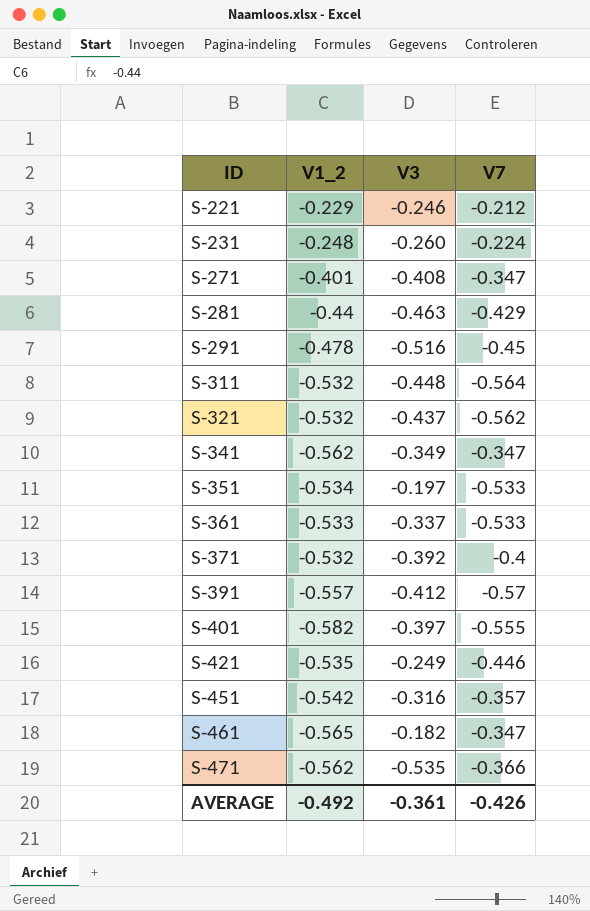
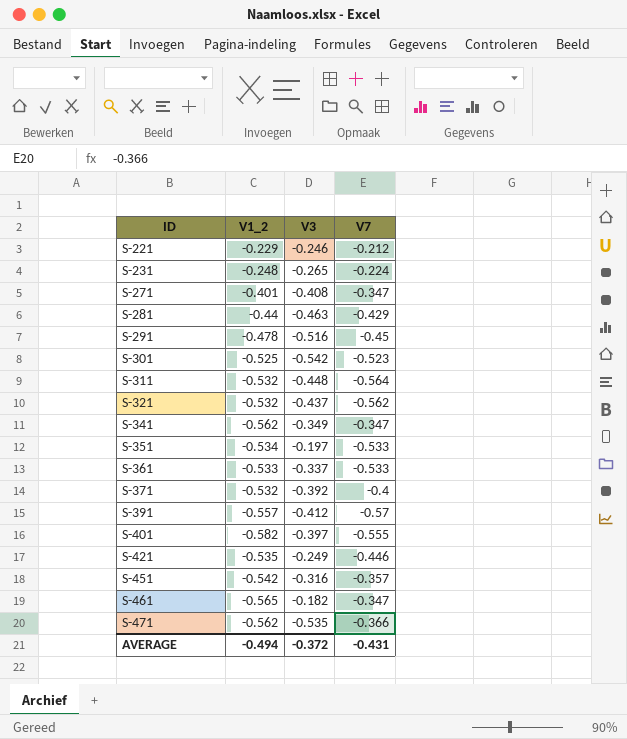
S-231 | V3: -0.260 -> -0.265
row S-301: none -> -0.525 | -0.542 | -0.523
AVERAGE | V1_2: -0.492 -> -0.494
AVERAGE | V3: -0.361 -> -0.372
AVERAGE | V7: -0.426 -> -0.431

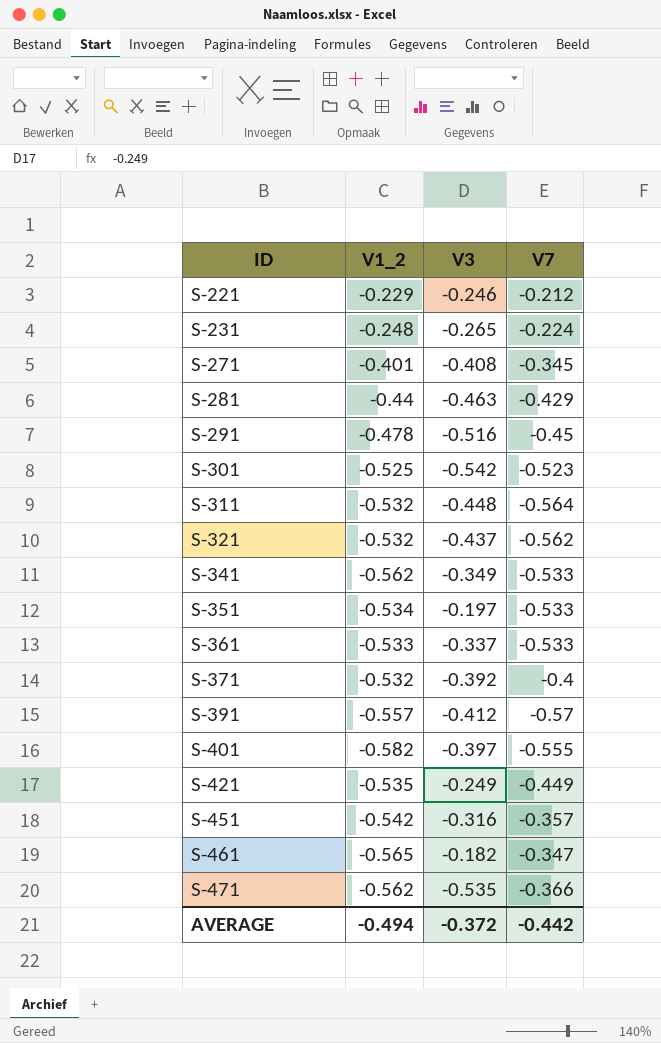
S-271 | V7: -0.347 -> -0.345
S-341 | V7: -0.347 -> -0.533
S-421 | V7: -0.446 -> -0.449
AVERAGE | V7: -0.431 -> -0.442

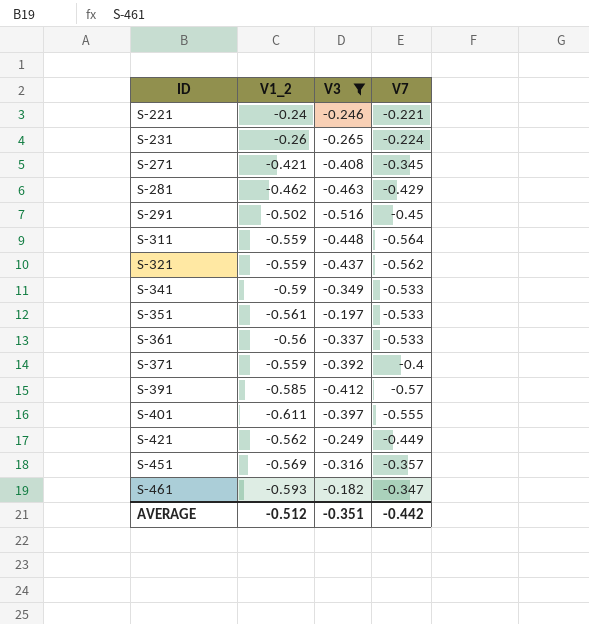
filter: none -> V3 >= -0.516
S-221 | V1_2: -0.229 -> -0.24
S-221 | V7: -0.212 -> -0.221
S-231 | V1_2: -0.248 -> -0.26
S-271 | V1_2: -0.401 -> -0.421
S-281 | V1_2: -0.44 -> -0.462
S-291 | V1_2: -0.478 -> -0.502
S-311 | V1_2: -0.532 -> -0.559
S-321 | V1_2: -0.532 -> -0.559
S-341 | V1_2: -0.562 -> -0.59
S-351 | V1_2: -0.534 -> -0.561
S-361 | V1_2: -0.533 -> -0.56
S-371 | V1_2: -0.532 -> -0.559
S-391 | V1_2: -0.557 -> -0.585
S-401 | V1_2: -0.582 -> -0.611
S-421 | V1_2: -0.535 -> -0.562
S-451 | V1_2: -0.542 -> -0.569
S-461 | V1_2: -0.565 -> -0.593
AVERAGE | V1_2: -0.494 -> -0.512
AVERAGE | V3: -0.372 -> -0.351

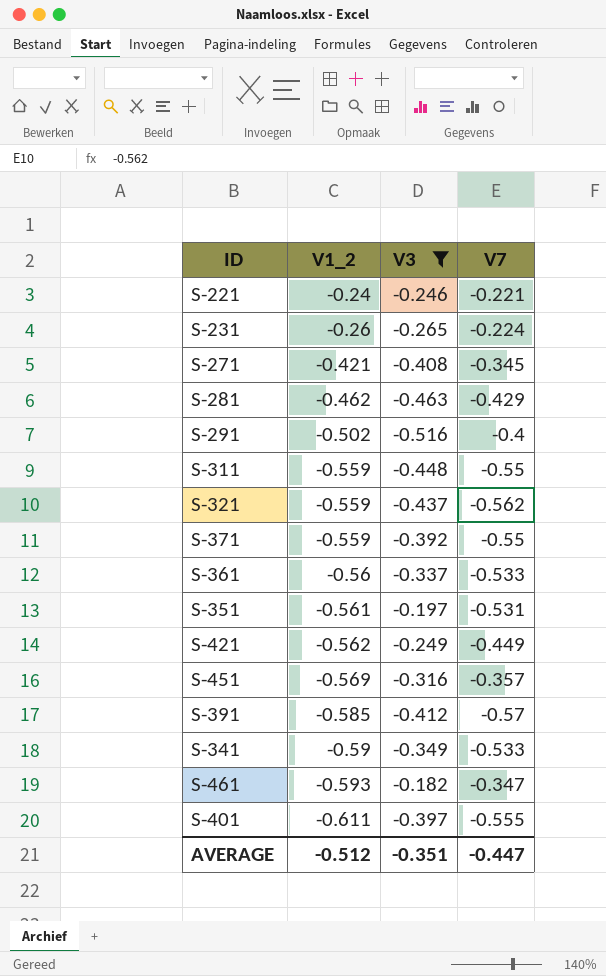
row order: ID ascending -> V1_2 descending
S-291 | V7: -0.45 -> -0.4
S-311 | V7: -0.564 -> -0.55
S-371 | V7: -0.4 -> -0.55
S-351 | V7: -0.533 -> -0.531
AVERAGE | V7: -0.442 -> -0.447

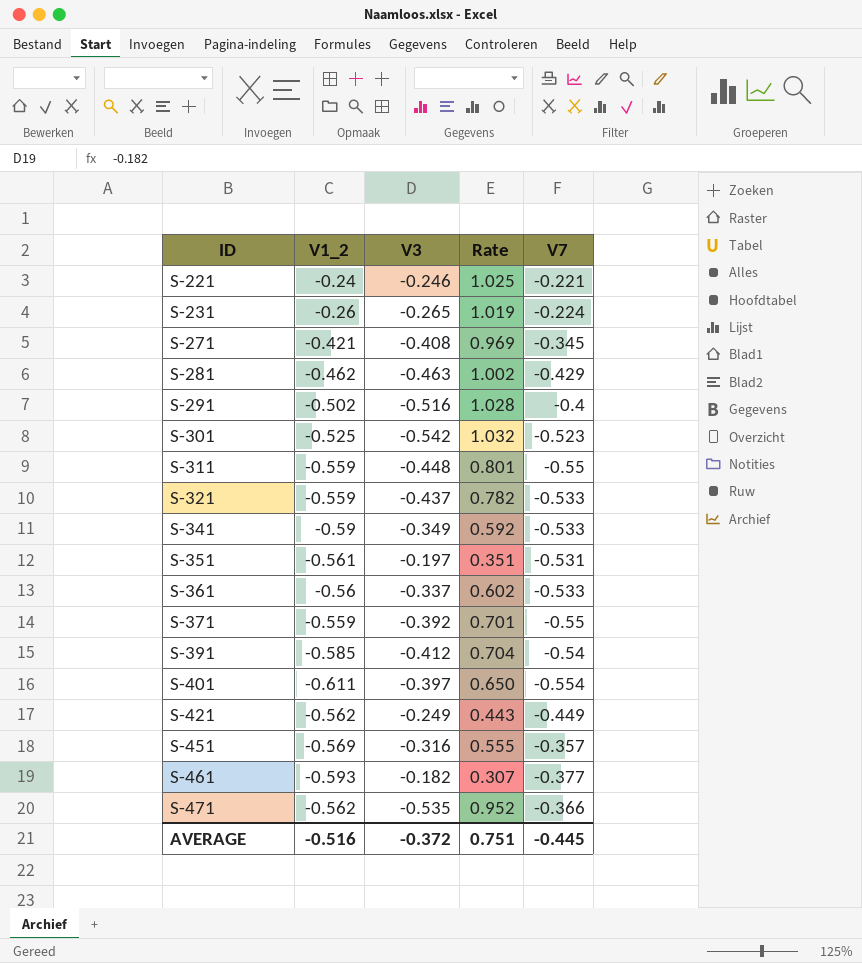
filter: V3 >= -0.516 -> none
row order: V1_2 descending -> ID ascending
column Rate | formula: none -> [V3] / [V1_2]
S-321 | V7: -0.562 -> -0.533
S-391 | V7: -0.57 -> -0.54
S-401 | V7: -0.555 -> -0.554
S-461 | V7: -0.347 -> -0.377
AVERAGE | V1_2: -0.512 -> -0.516
AVERAGE | V3: -0.351 -> -0.372
AVERAGE | V7: -0.447 -> -0.445

